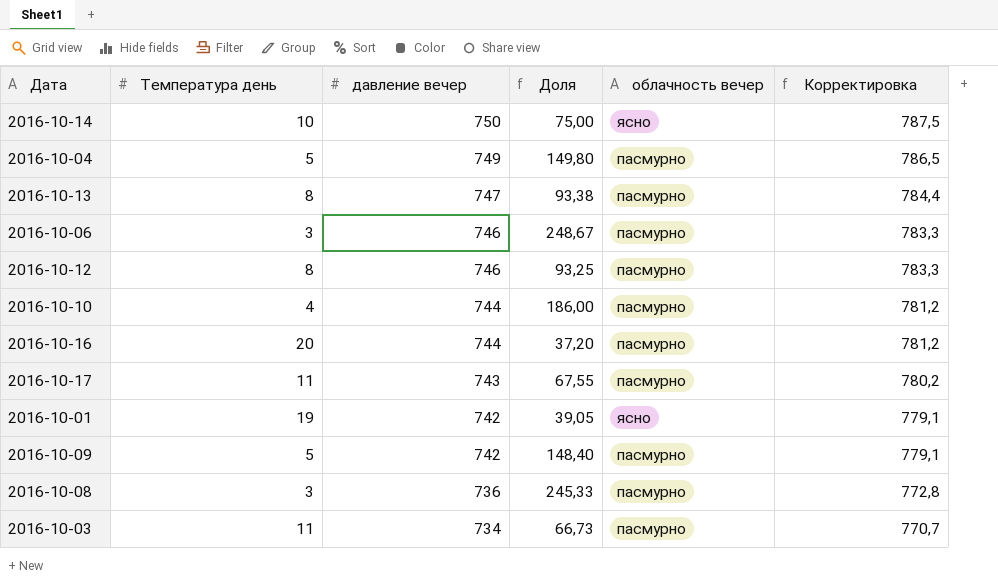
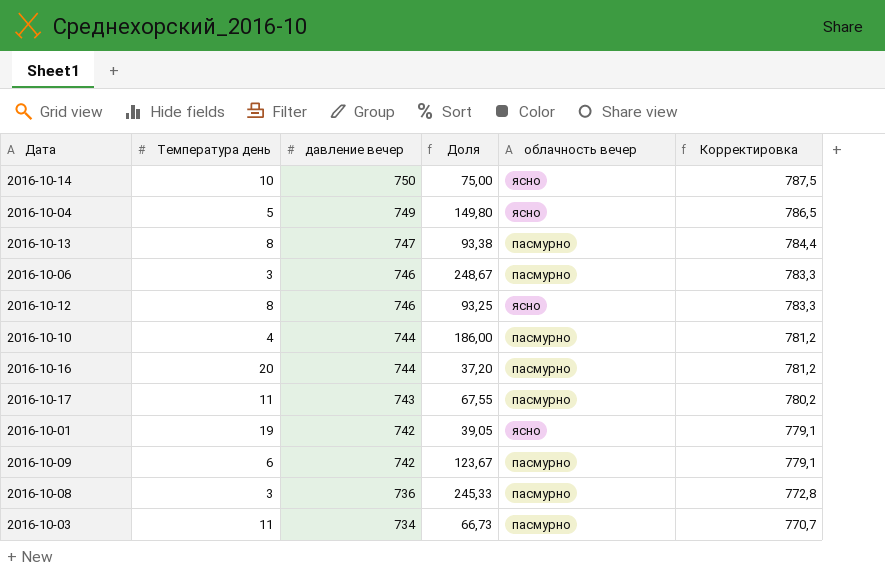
2016-10-04 | облачность вечер: пасмурно -> ясно
2016-10-12 | облачность вечер: пасмурно -> ясно
2016-10-09 | Температура день: 5 -> 6
2016-10-09 | Доля: 148,40 -> 123,67

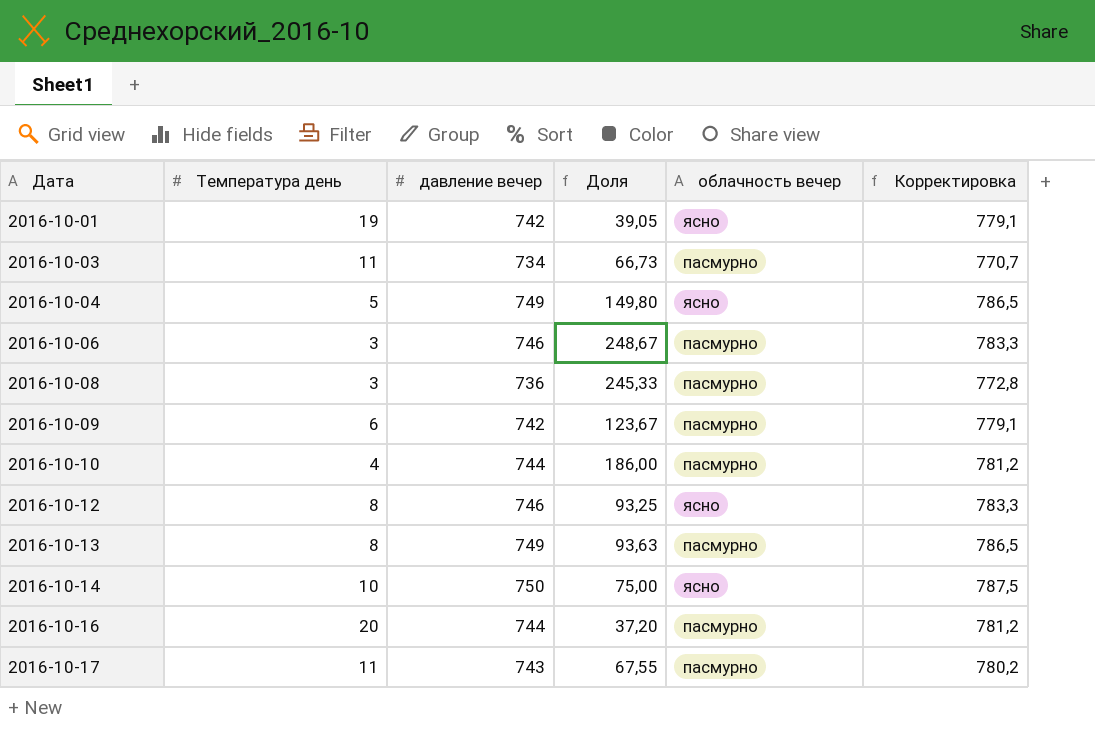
row order: давление вечер descending -> Дата ascending
2016-10-13 | давление вечер: 747 -> 749
2016-10-13 | Доля: 93,38 -> 93,63
2016-10-13 | Корректировка: 784,4 -> 786,5

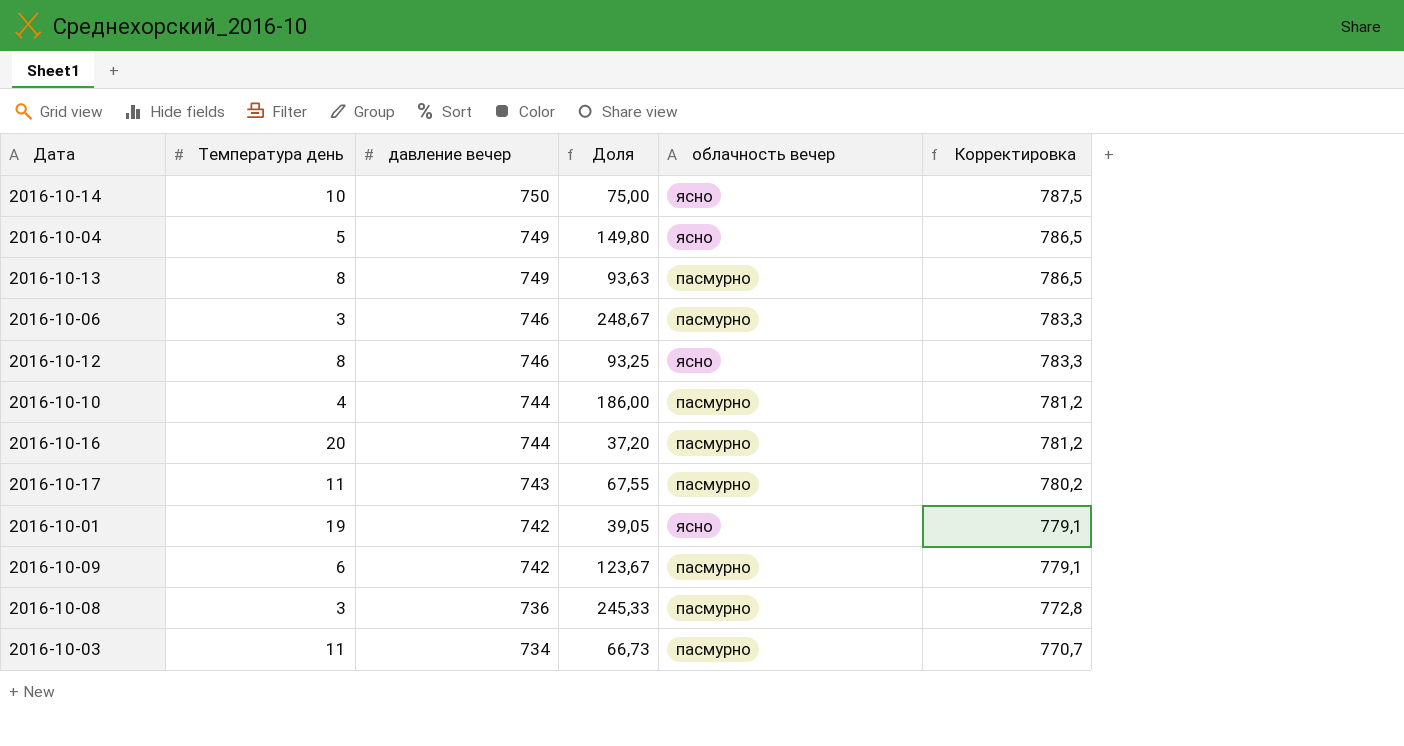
row order: Дата ascending -> давление вечер descending

